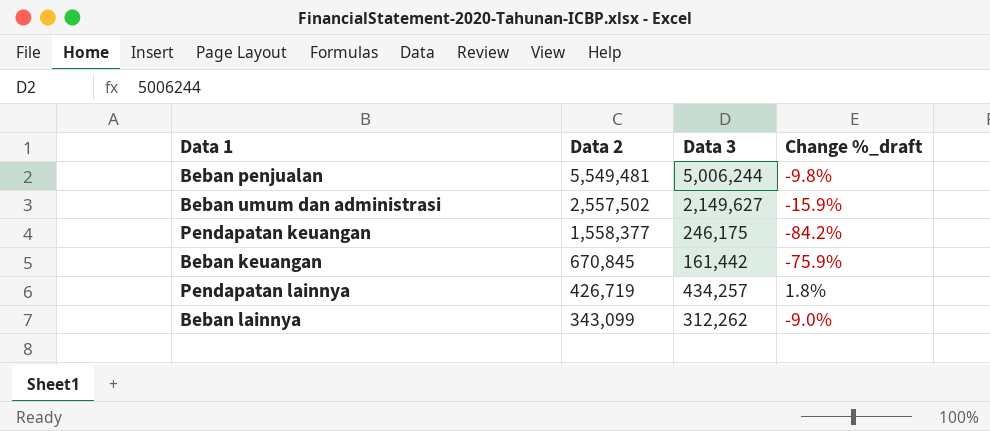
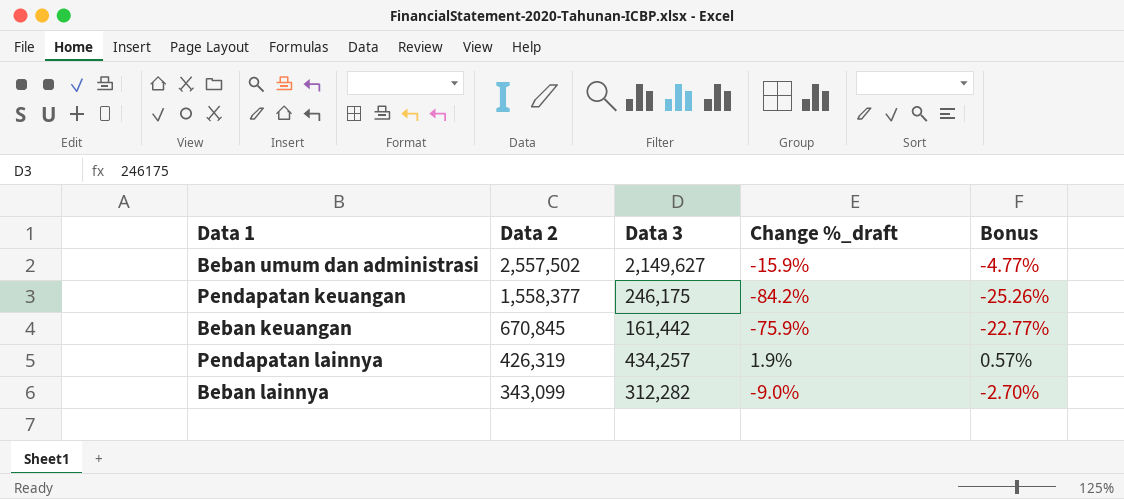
column Bonus | formula: none -> [Change %_draft] * 0.3
row Beban penjualan: 5,549,481 | 5,006,244 | -9.8% -> none
Pendapatan lainnya | Data 2: 426,719 -> 426,319
Pendapatan lainnya | Change %_draft: 1.8% -> 1.9%
Beban lainnya | Data 3: 312,262 -> 312,282

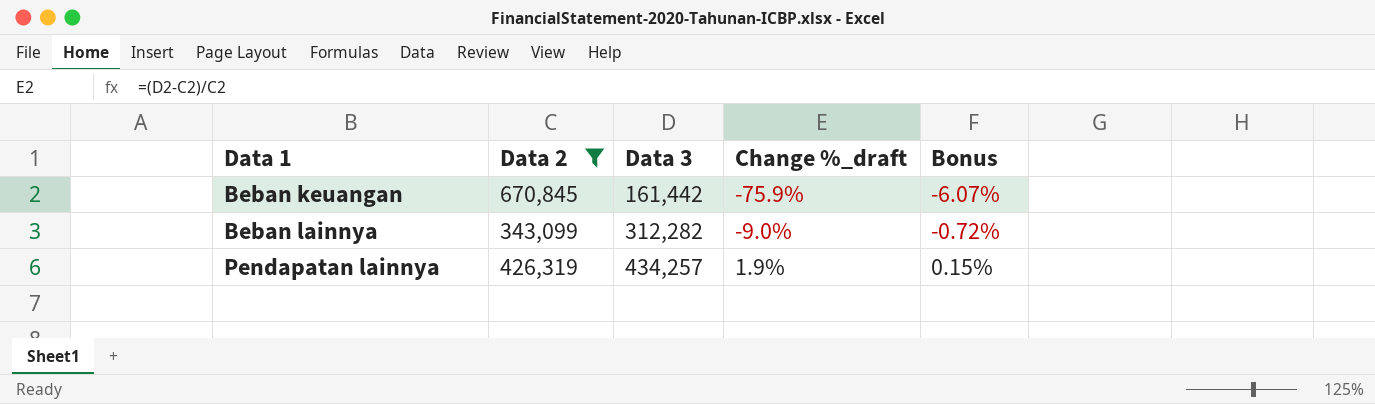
filter: none -> Data 2 <= 670,845
row order: Data 2 descending -> Data 1 ascending
column Bonus | formula: [Change %_draft] * 0.3 -> [Change %_draft] * 0.08

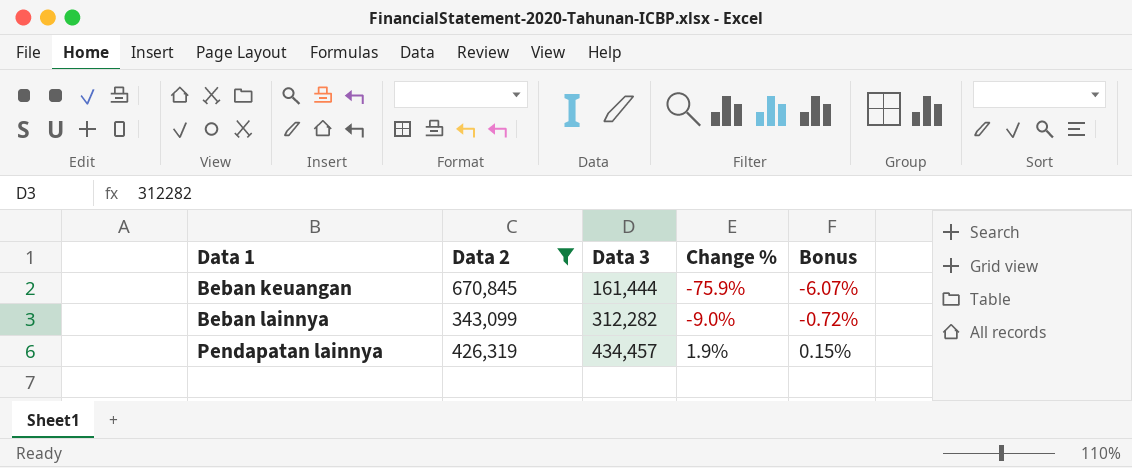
column name: Change %_draft -> Change %
Beban keuangan | Data 3: 161,442 -> 161,444
Pendapatan lainnya | Data 3: 434,257 -> 434,457

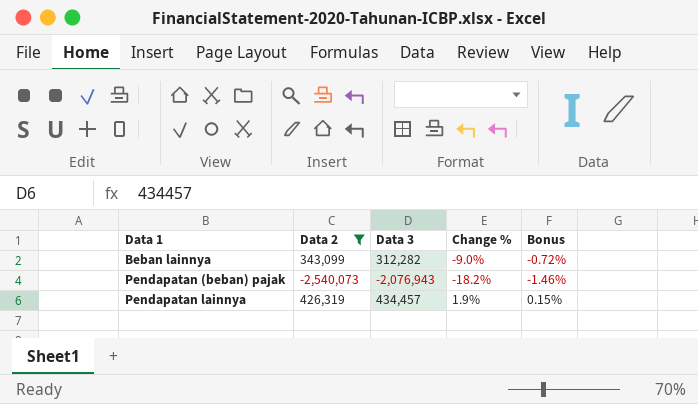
row Beban keuangan: 670,845 | 161,444 | -75.9% | -6.07% -> none
row Pendapatan (beban) pajak: none -> -2,540,073 | -2,076,943 | -18.2% | -1.46%

